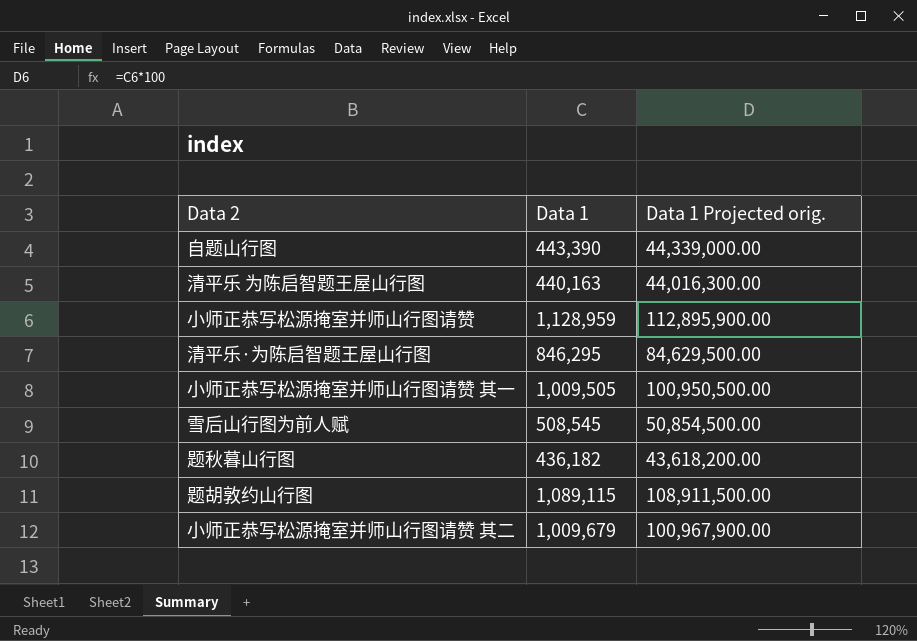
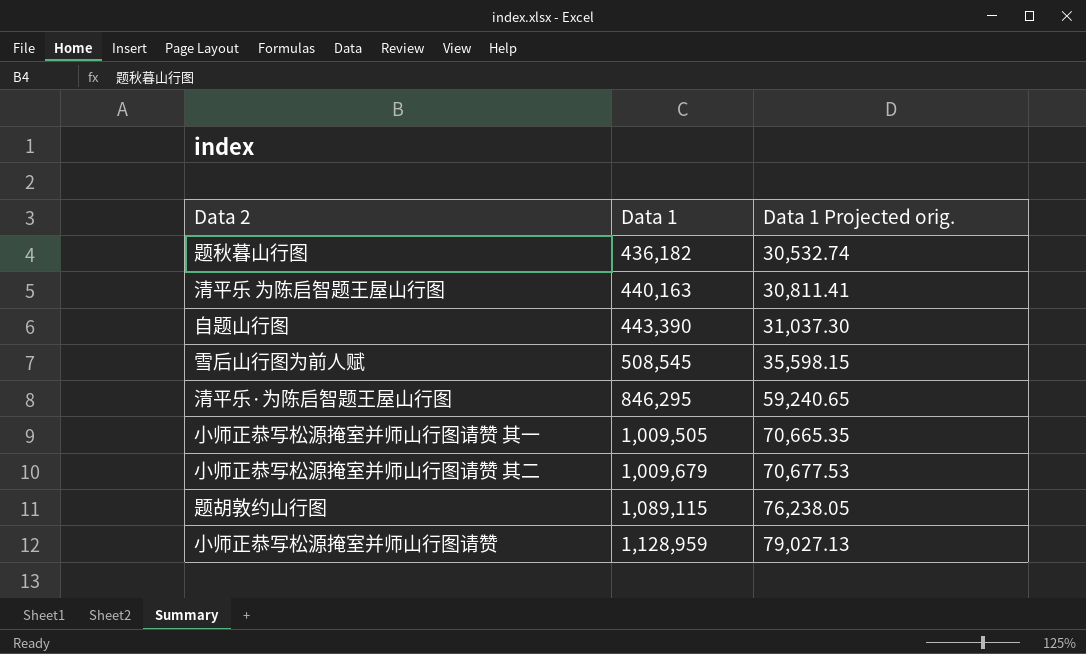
row order: none -> Data 1 ascending
column Data 1 Projected orig. | formula: [Data 1] * 100 -> [Data 1] * 0.07

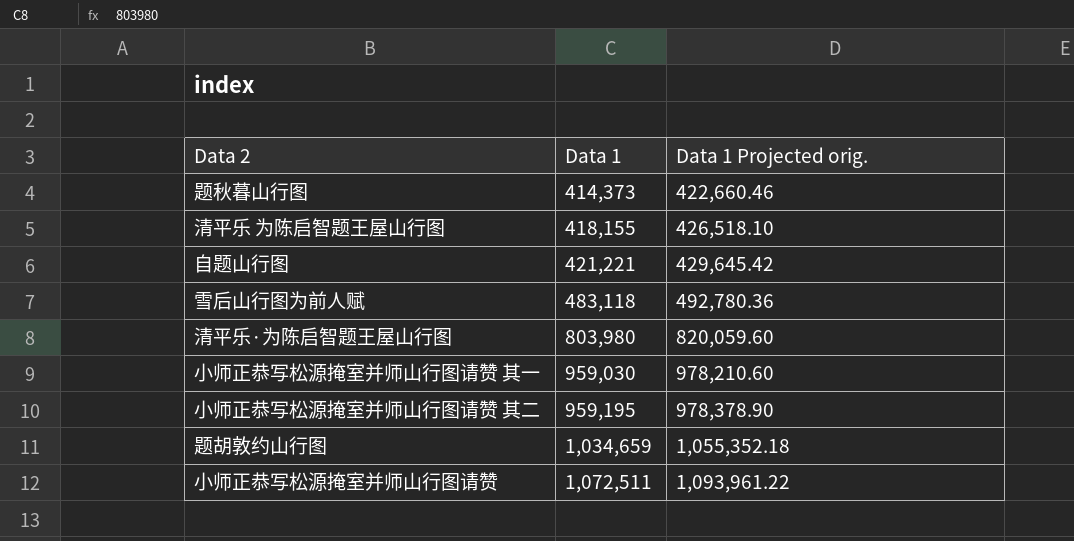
column Data 1 Projected orig. | formula: [Data 1] * 0.07 -> [Data 1] * 1.02
题秋暮山行图 | Data 1: 436,182 -> 414,373
清平乐 为陈启智题王屋山行图 | Data 1: 440,163 -> 418,155
自题山行图 | Data 1: 443,390 -> 421,221
雪后山行图为前人赋 | Data 1: 508,545 -> 483,118
清平乐·为陈启智题王屋山行图 | Data 1: 846,295 -> 803,980
小师正恭写松源掩室并师山行图请赞 其一 | Data 1: 1,009,505 -> 959,030
小师正恭写松源掩室并师山行图请赞 其二 | Data 1: 1,009,679 -> 959,195
题胡敦约山行图 | Data 1: 1,089,115 -> 1,034,659
小师正恭写松源掩室并师山行图请赞 | Data 1: 1,128,959 -> 1,072,511

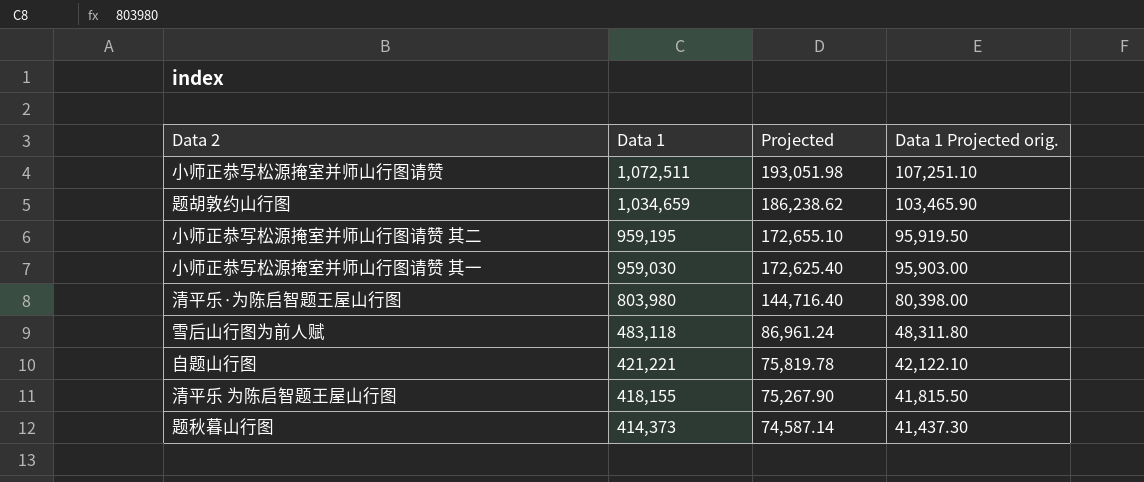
row order: Data 1 ascending -> Data 1 descending
column Projected | formula: none -> [Data 1] * 0.18
column Data 1 Projected orig. | formula: [Data 1] * 1.02 -> [Data 1] * 0.1

